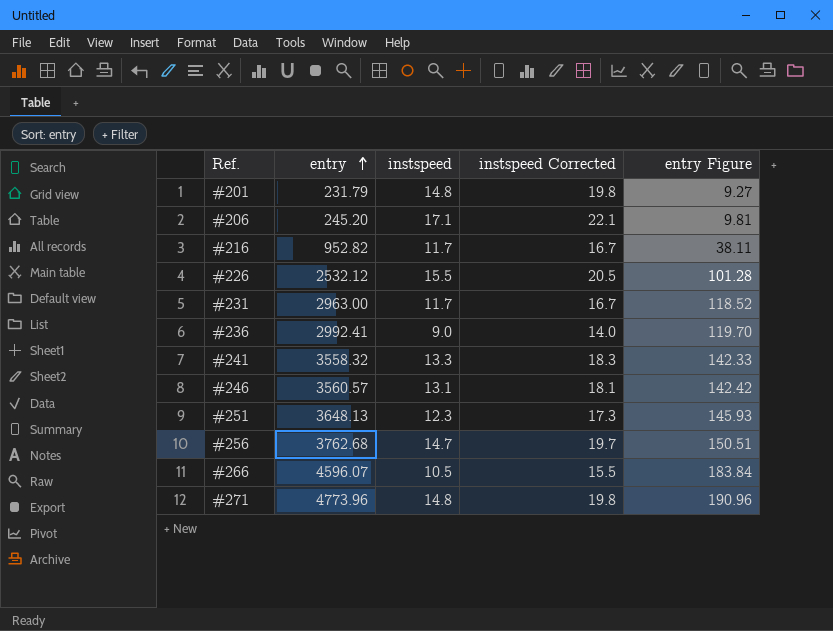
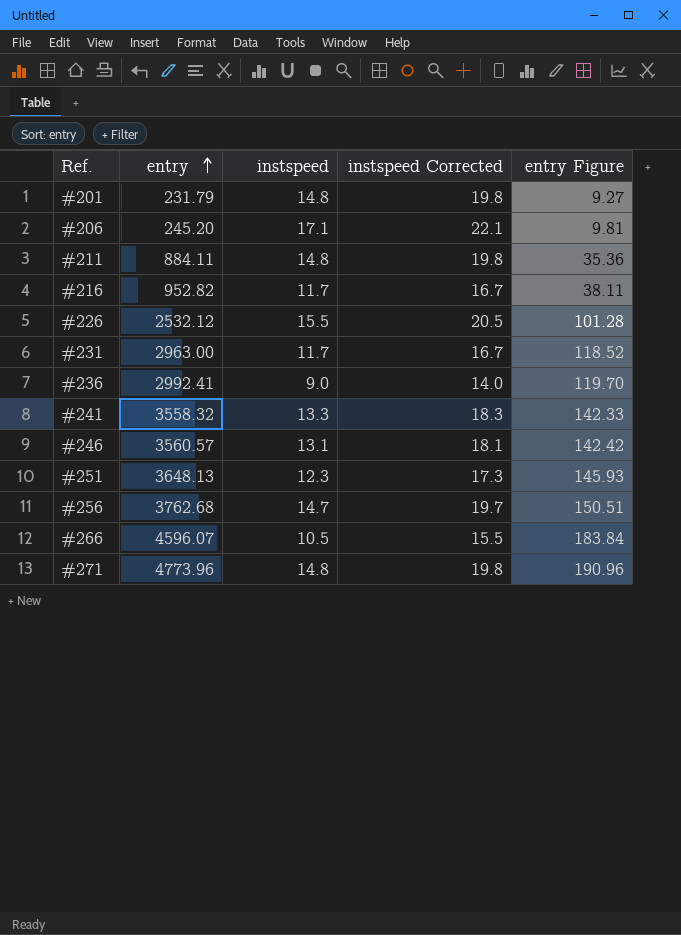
row #211: none -> 884.11 | 14.8 | 19.8 | 35.36

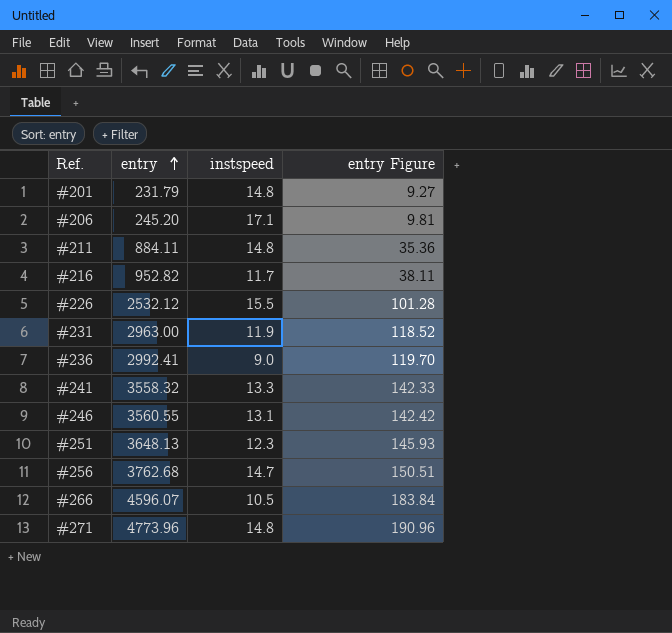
column instspeed Corrected | formula: [instspeed] + 5 -> none
#231 | instspeed: 11.7 -> 11.9
#246 | entry: 3560.57 -> 3560.55

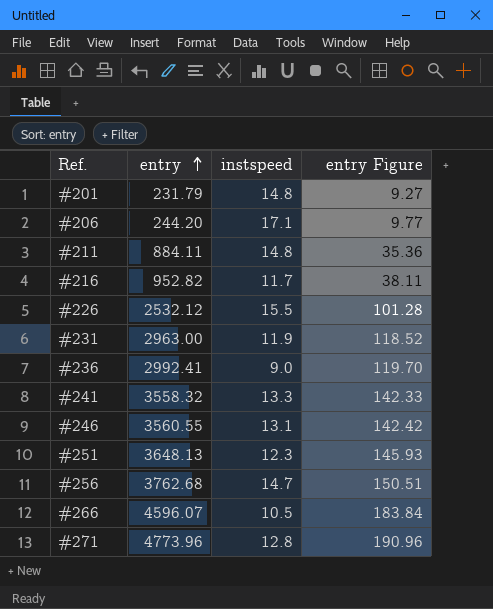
#206 | entry: 245.20 -> 244.20
#206 | entry Figure: 9.81 -> 9.77
#271 | instspeed: 14.8 -> 12.8

